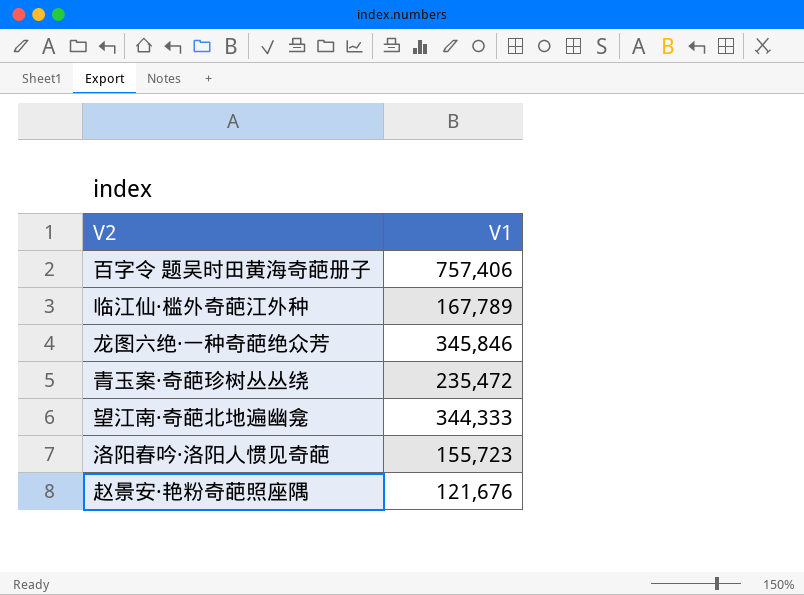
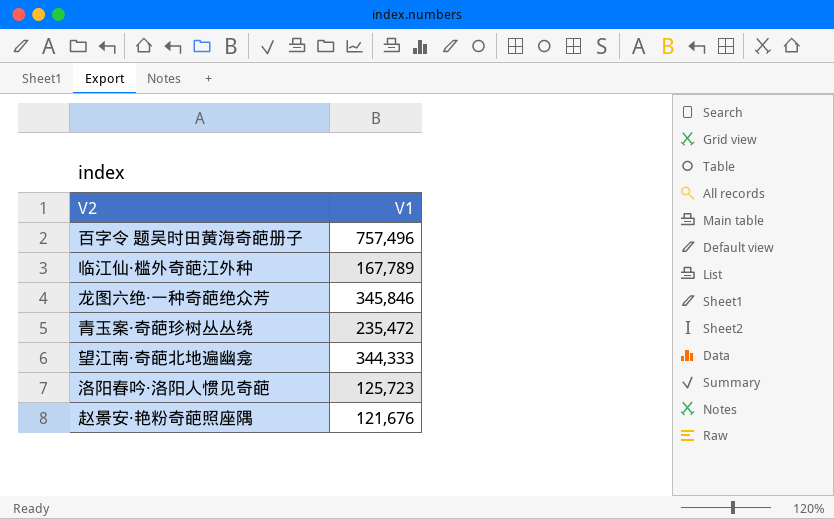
百字令 题吴时田黄海奇葩册子 | V1: 757,406 -> 757,496
洛阳春吟·洛阳人惯见奇葩 | V1: 155,723 -> 125,723

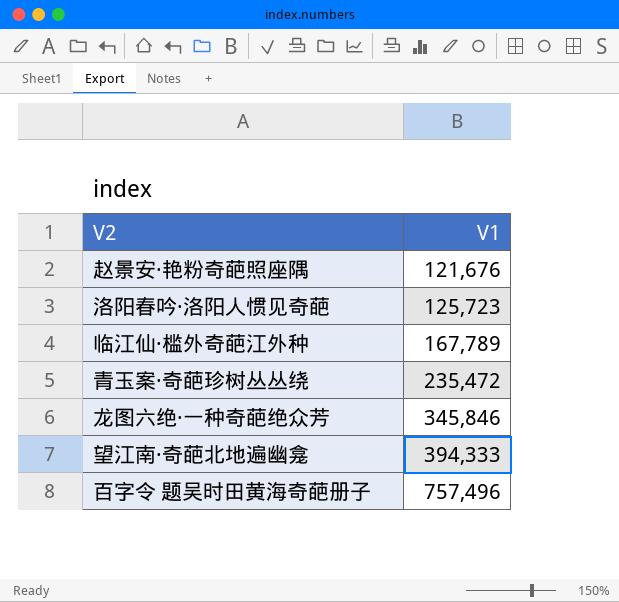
row order: none -> V1 ascending
望江南·奇葩北地遍幽龛 | V1: 344,333 -> 394,333

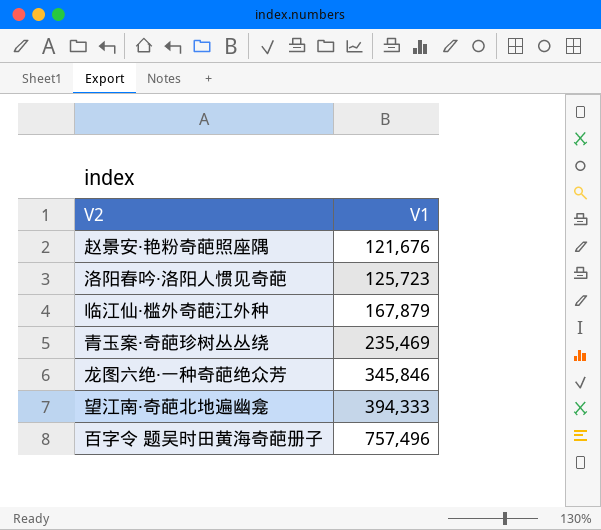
临江仙·槛外奇葩江外种 | V1: 167,789 -> 167,879
青玉案·奇葩珍树丛丛绕 | V1: 235,472 -> 235,469

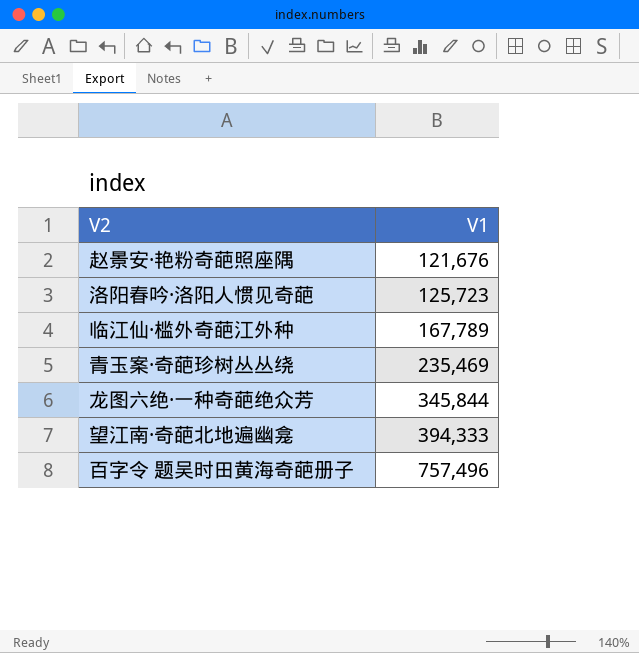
临江仙·槛外奇葩江外种 | V1: 167,879 -> 167,789
龙图六绝·一种奇葩绝众芳 | V1: 345,846 -> 345,844

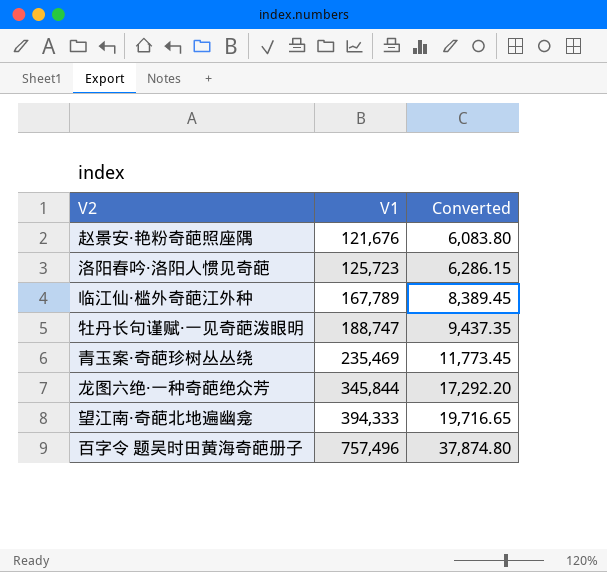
column Converted | formula: none -> [V1] * 0.05
row 牡丹长句谨赋·一见奇葩泼眼明: none -> 188,747 | 9,437.35

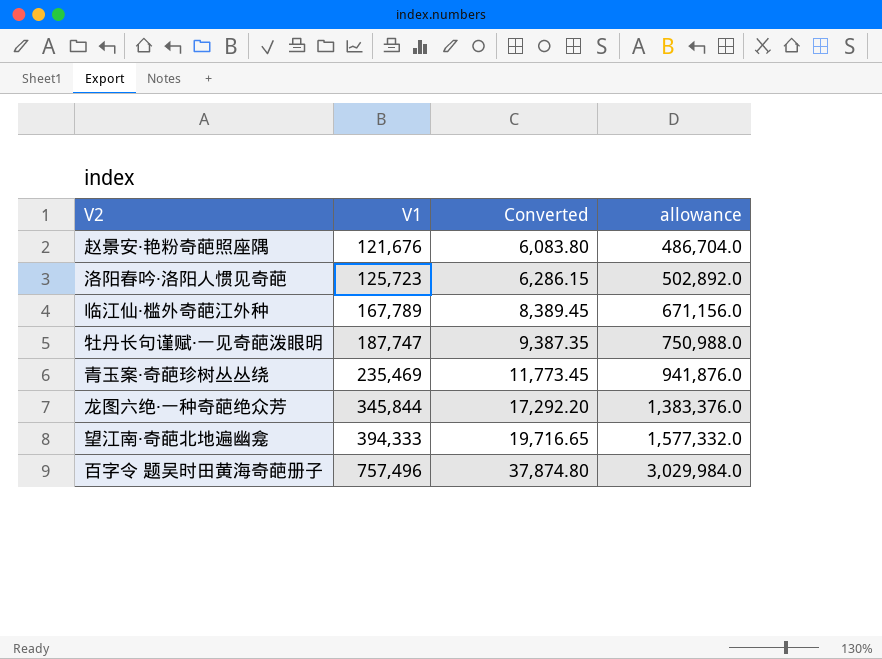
column allowance | formula: none -> [V1] * 4
牡丹长句谨赋·一见奇葩泼眼明 | V1: 188,747 -> 187,747
牡丹长句谨赋·一见奇葩泼眼明 | Converted: 9,437.35 -> 9,387.35

